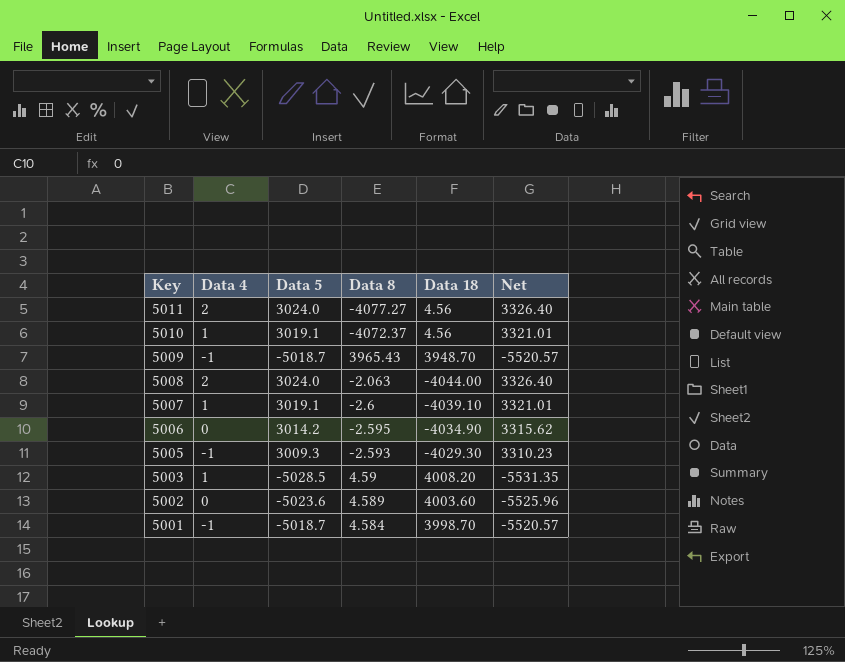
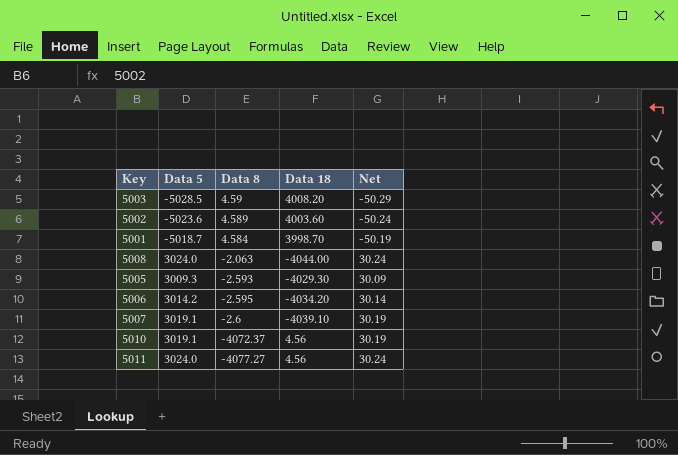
row order: Key descending -> Data 8 descending
column Data 4 | position: 2 -> none
column Net | formula: [Data 5] * 1.1 -> [Data 5] * 0.01
row 5009: -1 | -5018.7 | 3965.43 | 3948.70 | -5520.57 -> none
5006 | Data 18: -4034.90 -> -4034.20

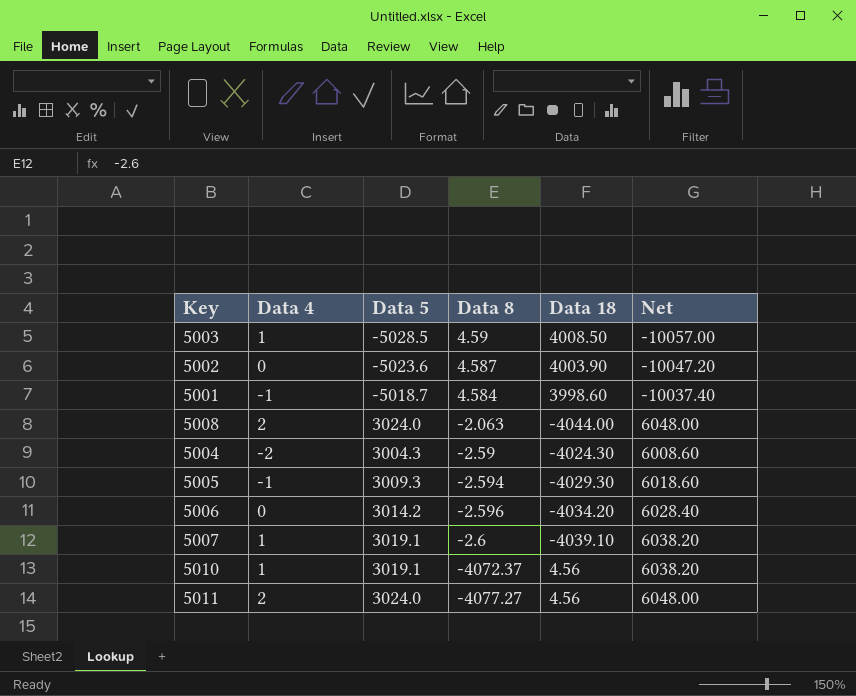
column Data 4 | position: none -> 2
column Net | formula: [Data 5] * 0.01 -> [Data 5] * 2
5003 | Data 18: 4008.20 -> 4008.50
5002 | Data 8: 4.589 -> 4.587
5002 | Data 18: 4003.60 -> 4003.90
5001 | Data 18: 3998.70 -> 3998.60
row 5004: none -> -2 | 3004.3 | -2.59 | -4024.30 | 6008.60
5005 | Data 8: -2.593 -> -2.594
5006 | Data 8: -2.595 -> -2.596

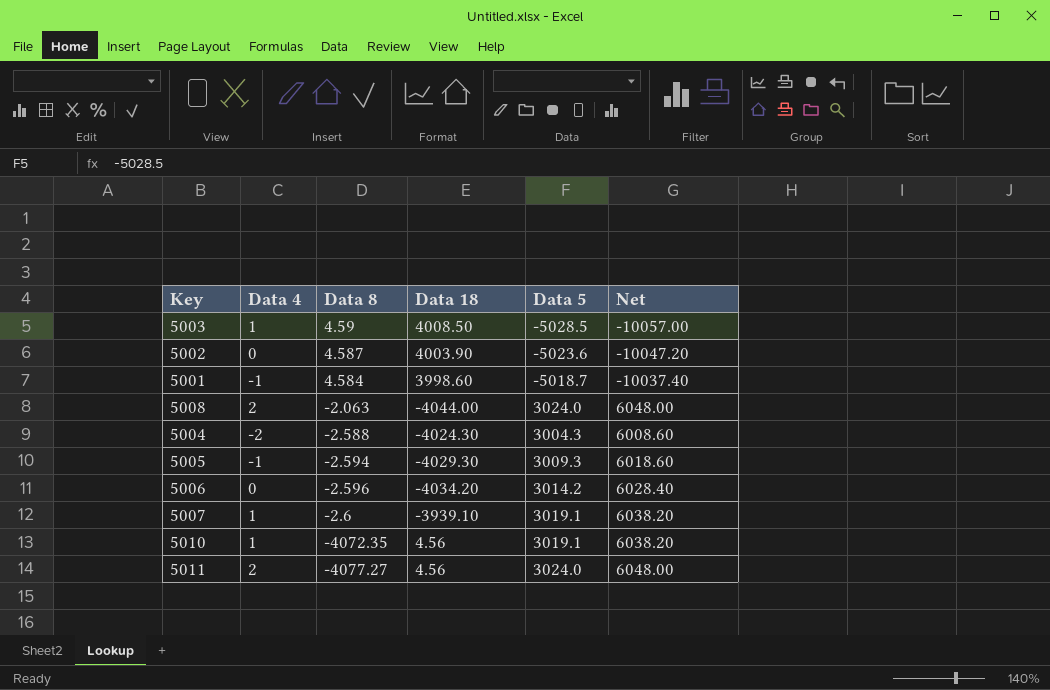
column Data 5 | position: 3 -> 5
5004 | Data 8: -2.59 -> -2.588
5007 | Data 18: -4039.10 -> -3939.10
5010 | Data 8: -4072.37 -> -4072.35

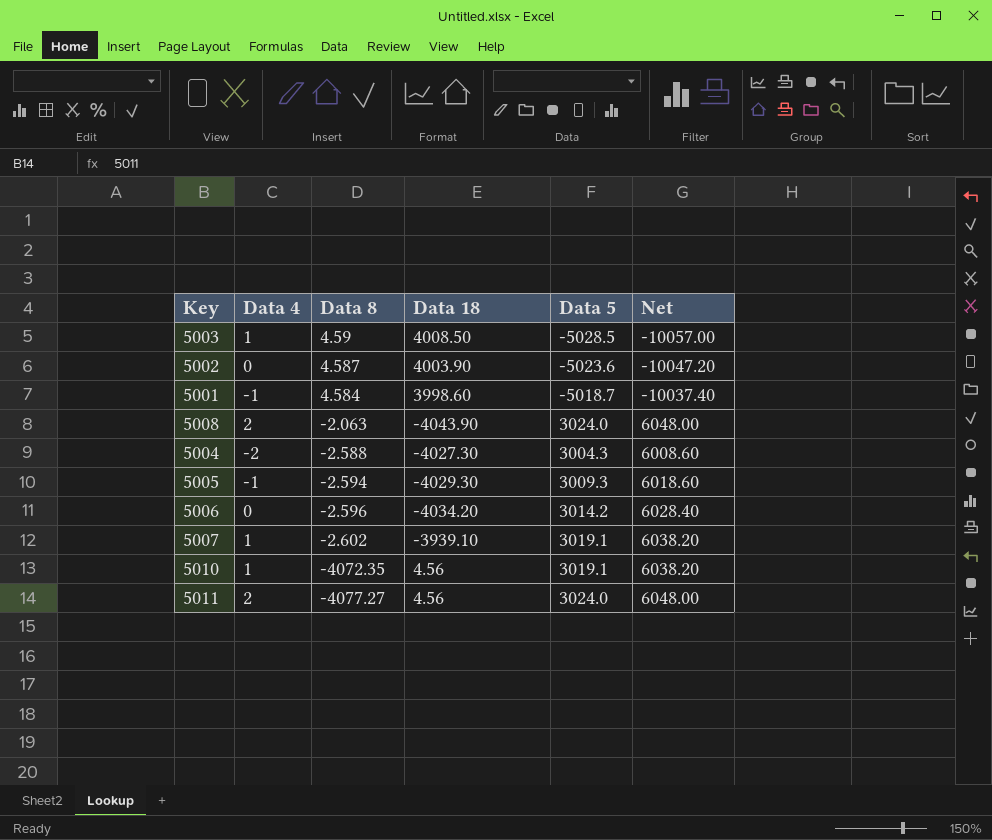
5008 | Data 18: -4044.00 -> -4043.90
5004 | Data 18: -4024.30 -> -4027.30
5007 | Data 8: -2.6 -> -2.602

